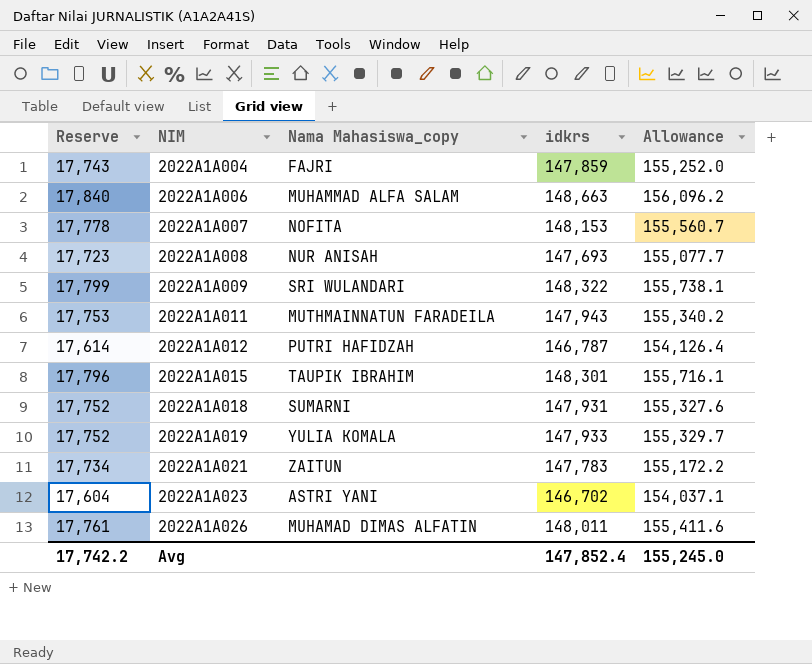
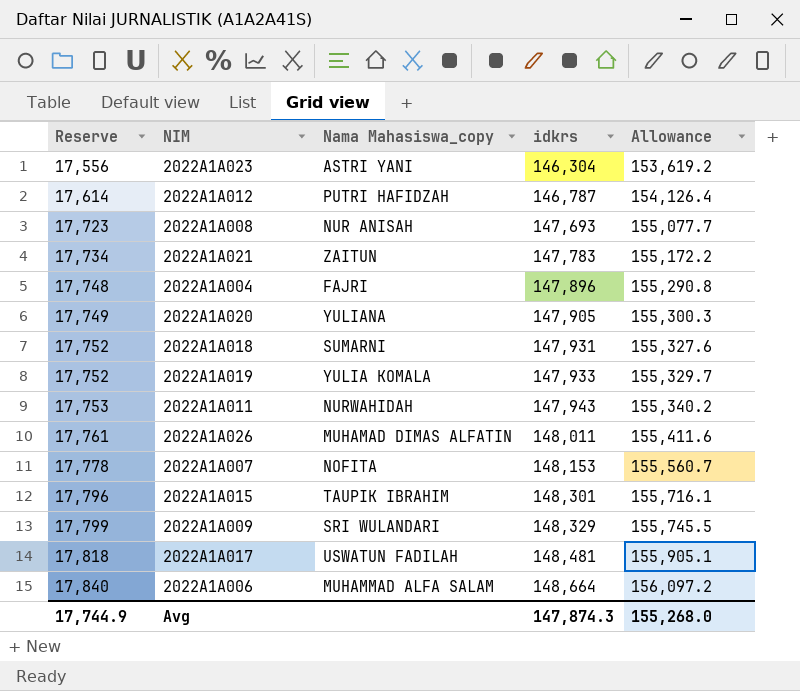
row order: NIM ascending -> Reserve ascending
2022A1A023 | Reserve: 17,604 -> 17,556
2022A1A023 | idkrs: 146,702 -> 146,304
2022A1A023 | Allowance: 154,037.1 -> 153,619.2
2022A1A004 | Reserve: 17,743 -> 17,748
2022A1A004 | idkrs: 147,859 -> 147,896
2022A1A004 | Allowance: 155,252.0 -> 155,290.8
row 2022A1A020: none -> 17,749 | YULIANA | 147,905 | 155,300.3
2022A1A011 | Nama Mahasiswa_copy: MUTHMAINNATUN FARADEILA -> NURWAHIDAH
2022A1A009 | idkrs: 148,322 -> 148,329
2022A1A009 | Allowance: 155,738.1 -> 155,745.5
row 2022A1A017: none -> 17,818 | USWATUN FADILAH | 148,481 | 155,905.1
2022A1A006 | idkrs: 148,663 -> 148,664
2022A1A006 | Allowance: 156,096.2 -> 156,097.2
Avg | Reserve: 17,742.2 -> 17,744.9
Avg | idkrs: 147,852.4 -> 147,874.3
Avg | Allowance: 155,245.0 -> 155,268.0

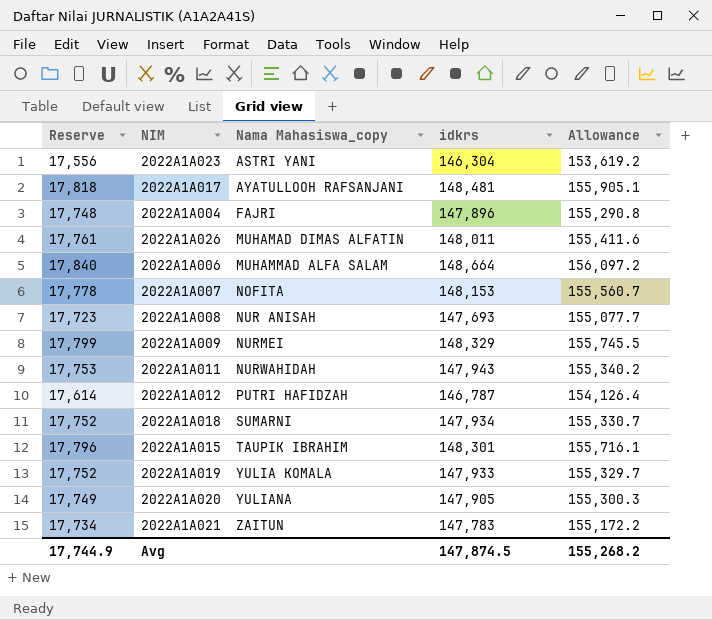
row order: Reserve ascending -> Nama Mahasiswa_copy ascending
2022A1A017 | Nama Mahasiswa_copy: USWATUN FADILAH -> AYATULLOOH RAFSANJANI
2022A1A009 | Nama Mahasiswa_copy: SRI WULANDARI -> NURMEI
2022A1A018 | idkrs: 147,931 -> 147,934
2022A1A018 | Allowance: 155,327.6 -> 155,330.7
Avg | idkrs: 147,874.3 -> 147,874.5
Avg | Allowance: 155,268.0 -> 155,268.2

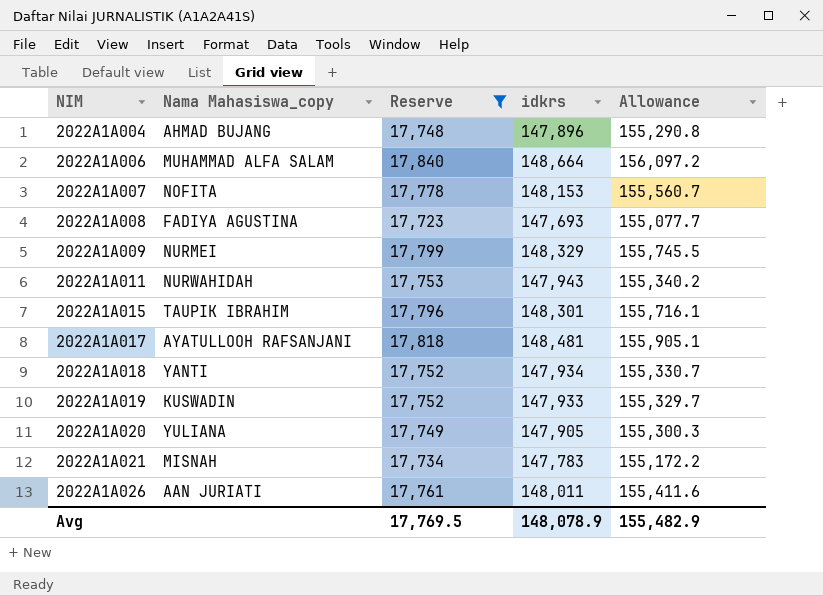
filter: none -> Reserve >= 17,723
row order: Nama Mahasiswa_copy ascending -> NIM ascending
column Reserve | position: 1 -> 3
2022A1A004 | Nama Mahasiswa_copy: FAJRI -> AHMAD BUJANG
2022A1A008 | Nama Mahasiswa_copy: NUR ANISAH -> FADIYA AGUSTINA
2022A1A018 | Nama Mahasiswa_copy: SUMARNI -> YANTI
2022A1A019 | Nama Mahasiswa_copy: YULIA KOMALA -> KUSWADIN
2022A1A021 | Nama Mahasiswa_copy: ZAITUN -> MISNAH
2022A1A026 | Nama Mahasiswa_copy: MUHAMAD DIMAS ALFATIN -> AAN JURIATI
Avg | Reserve: 17,744.9 -> 17,769.5
Avg | idkrs: 147,874.5 -> 148,078.9
Avg | Allowance: 155,268.2 -> 155,482.9

